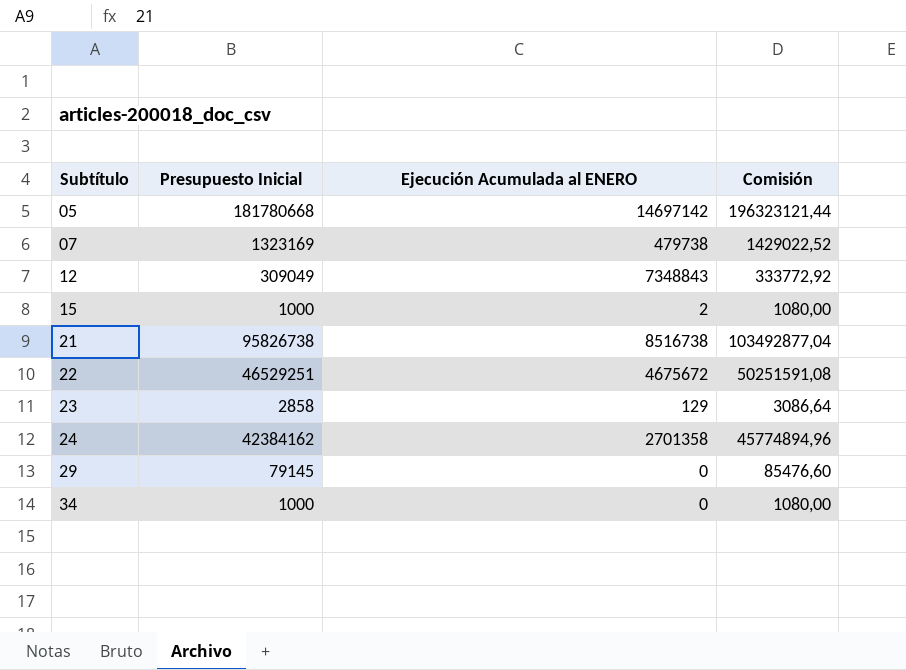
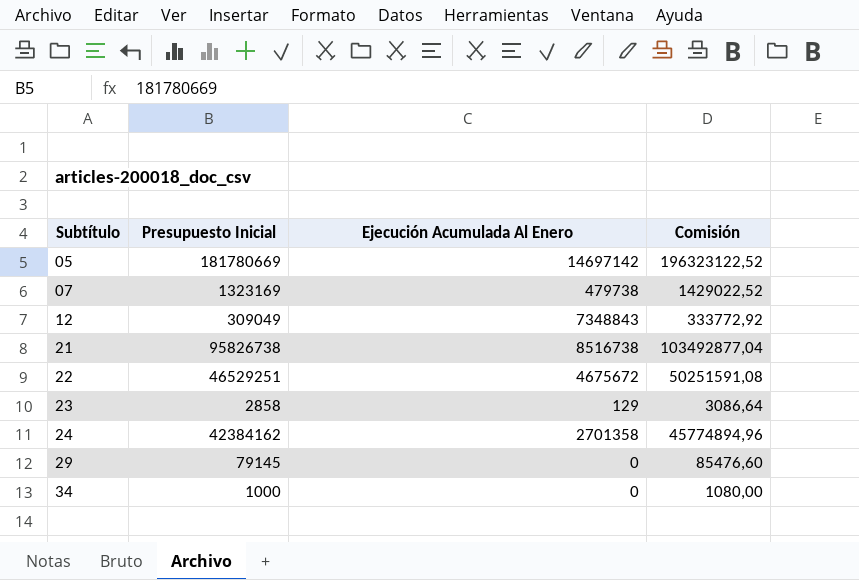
column name: Ejecución Acumulada al ENERO -> Ejecución Acumulada Al Enero
row 15: 1000 | 2 | 1080,00 -> none
05 | Presupuesto Inicial: 181780668 -> 181780669
05 | Comisión: 196323121,44 -> 196323122,52

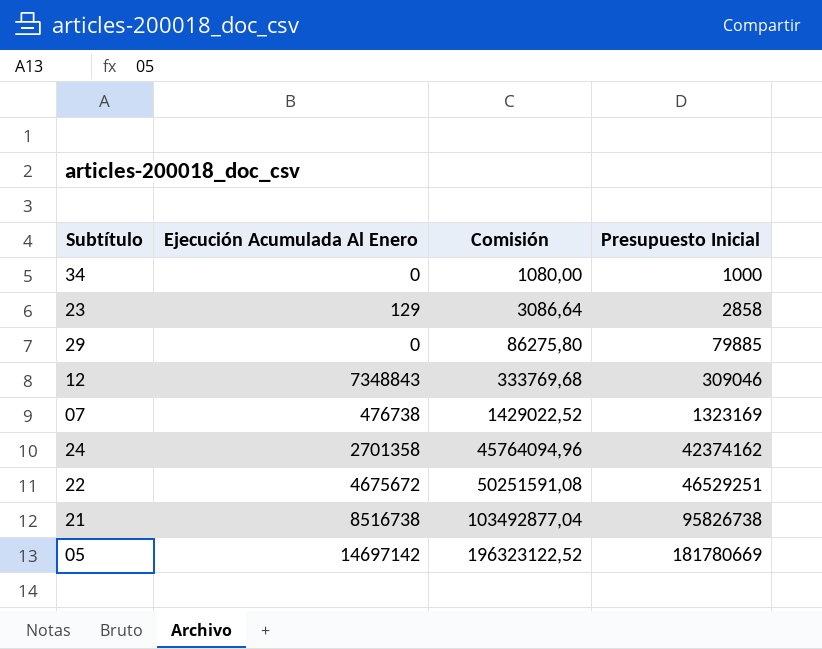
row order: Subtítulo ascending -> Comisión ascending
column Presupuesto Inicial | position: 2 -> 4
29 | Comisión: 85476,60 -> 86275,80
29 | Presupuesto Inicial: 79145 -> 79885
12 | Comisión: 333772,92 -> 333769,68
12 | Presupuesto Inicial: 309049 -> 309046
07 | Ejecución Acumulada Al Enero: 479738 -> 476738
24 | Comisión: 45774894,96 -> 45764094,96
24 | Presupuesto Inicial: 42384162 -> 42374162

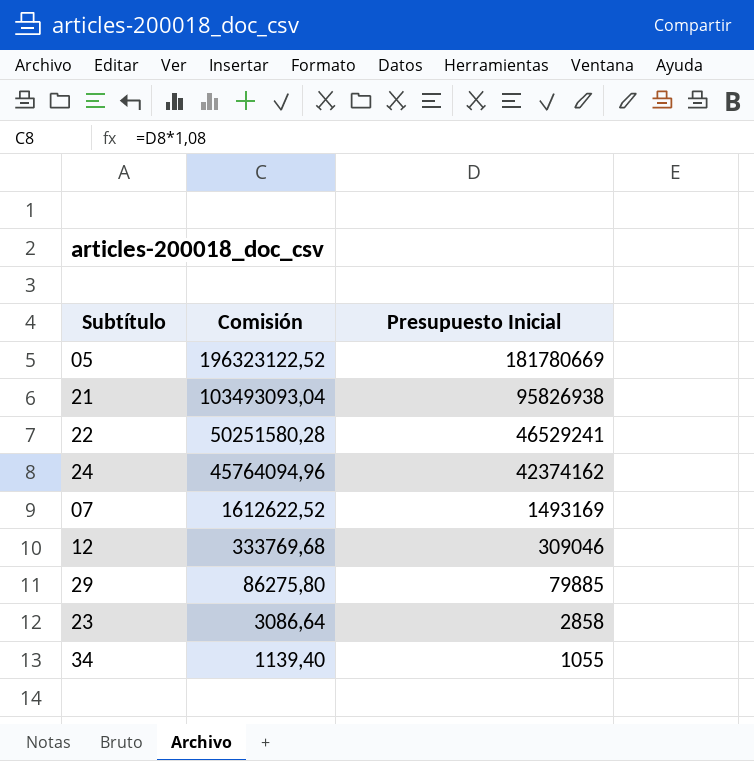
row order: Comisión ascending -> Comisión descending
column Ejecución Acumulada Al Enero | position: 2 -> none
21 | Comisión: 103492877,04 -> 103493093,04
21 | Presupuesto Inicial: 95826738 -> 95826938
22 | Comisión: 50251591,08 -> 50251580,28
22 | Presupuesto Inicial: 46529251 -> 46529241
07 | Comisión: 1429022,52 -> 1612622,52
07 | Presupuesto Inicial: 1323169 -> 1493169
34 | Comisión: 1080,00 -> 1139,40
34 | Presupuesto Inicial: 1000 -> 1055

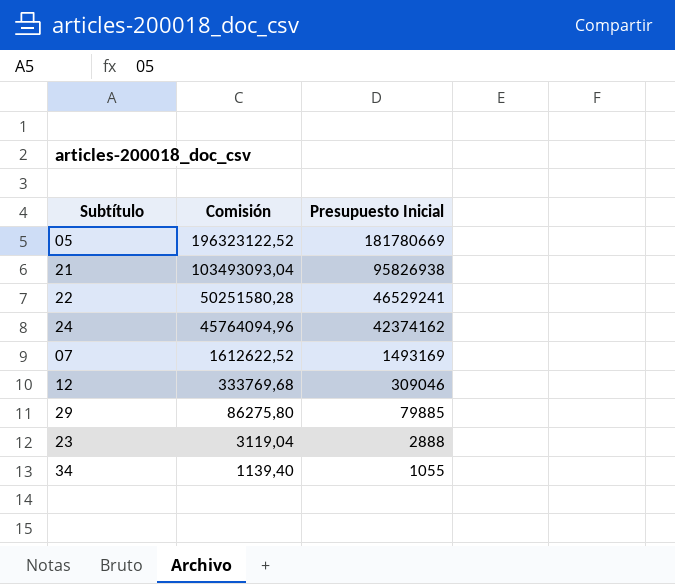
23 | Comisión: 3086,64 -> 3119,04
23 | Presupuesto Inicial: 2858 -> 2888

